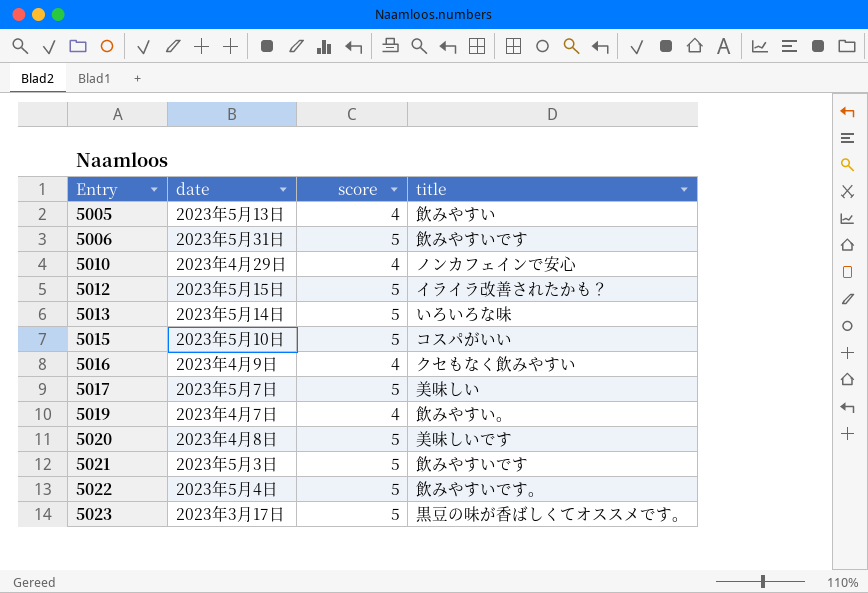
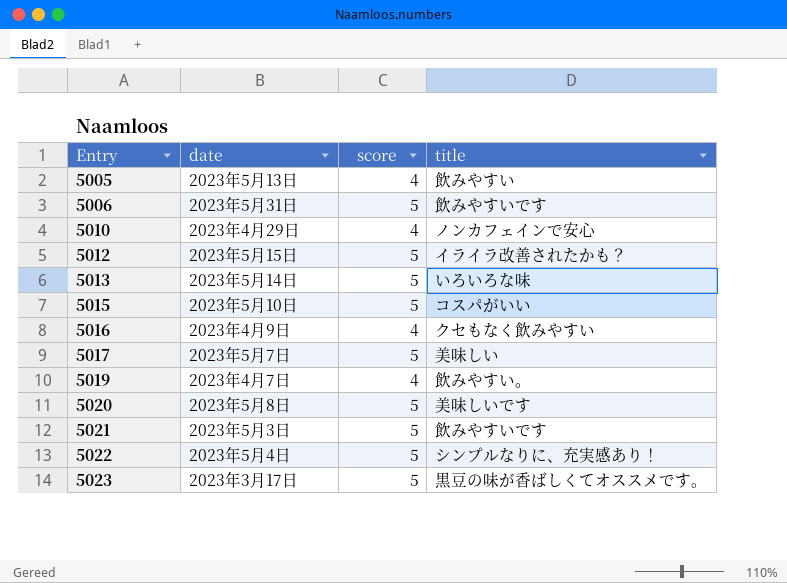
5020 | date: 2023年4月8日 -> 2023年5月8日
5022 | title: 飲みやすいです。 -> シンプルなりに、充実感あり！

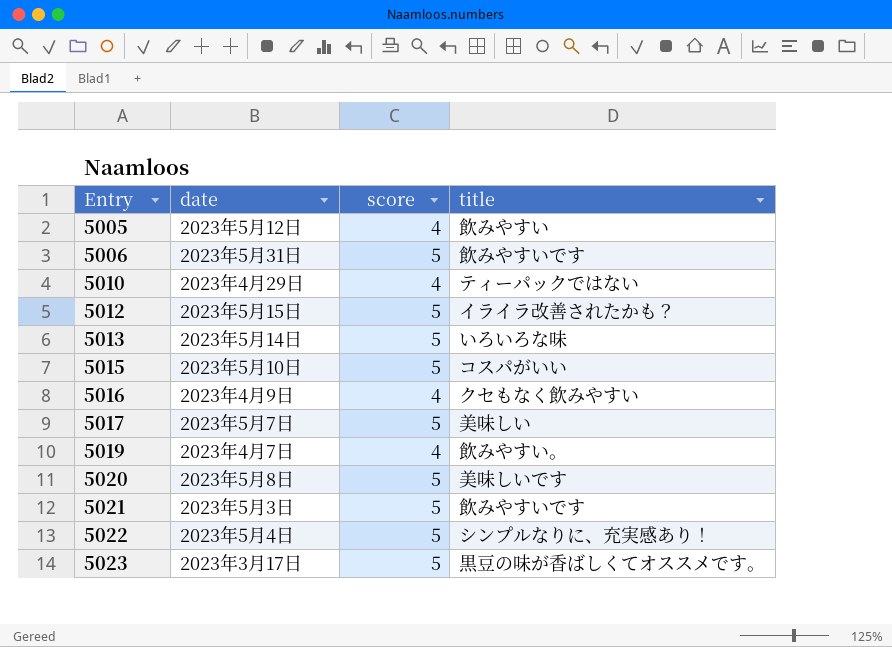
5005 | date: 2023年5月13日 -> 2023年5月12日
5010 | title: ノンカフェインで安心 -> ティーパックではない

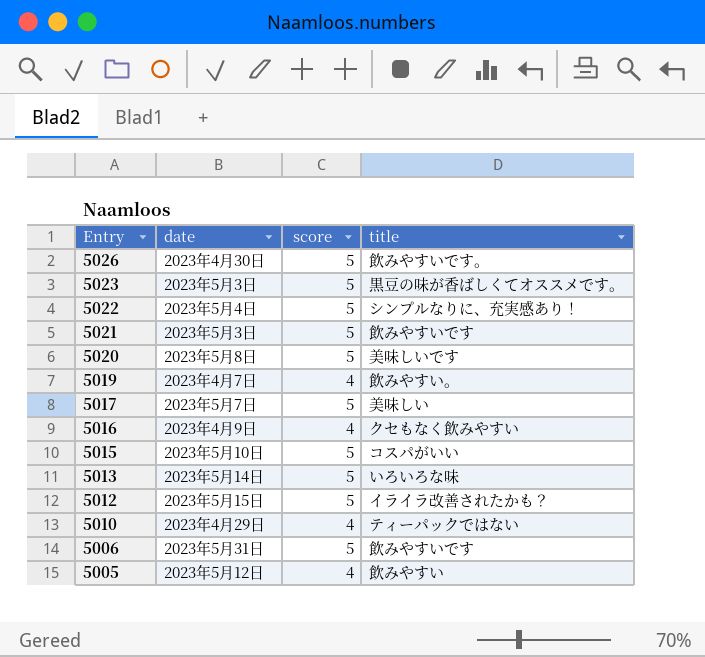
row order: Entry ascending -> Entry descending
row 5026: none -> 2023年4月30日 | 5 | 飲みやすいです。
5023 | date: 2023年3月17日 -> 2023年5月3日

